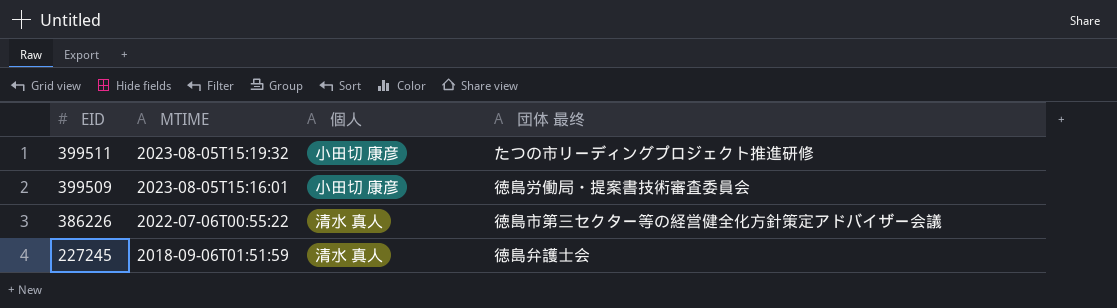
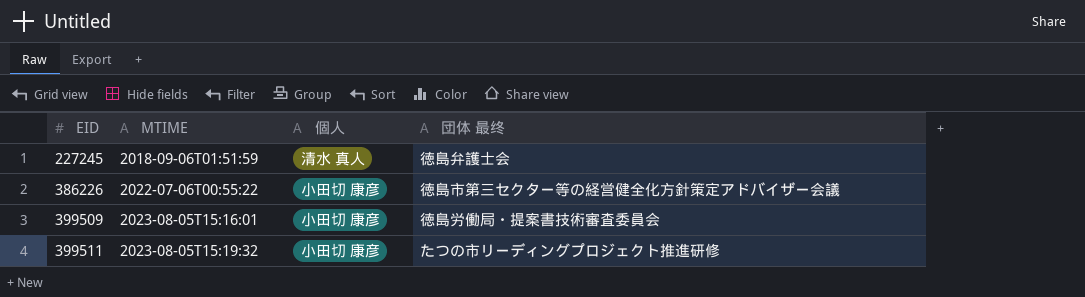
row order: EID descending -> EID ascending
386226 | 個人: 清水 真人 -> 小田切 康彦

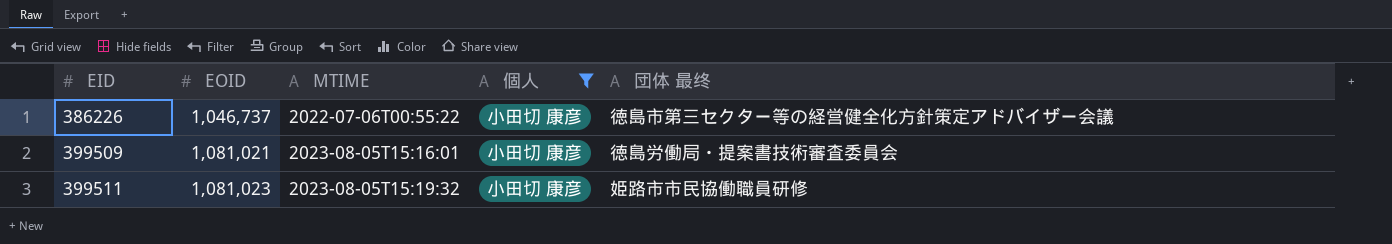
filter: none -> 個人 = 小田切 康彦
column EOID | position: none -> 2
399511 | 団体 最终: たつの市リーディングプロジェクト推進研修 -> 姫路市市民協働職員研修

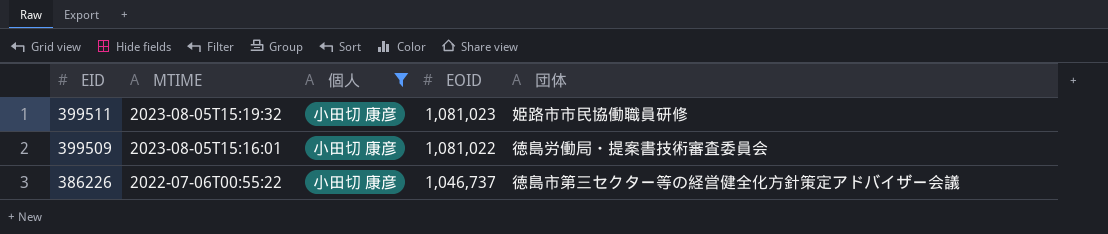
row order: EID ascending -> EID descending
column EOID | position: 2 -> 4
column name: 団体 最终 -> 団体
399509 | EOID: 1,081,021 -> 1,081,022

